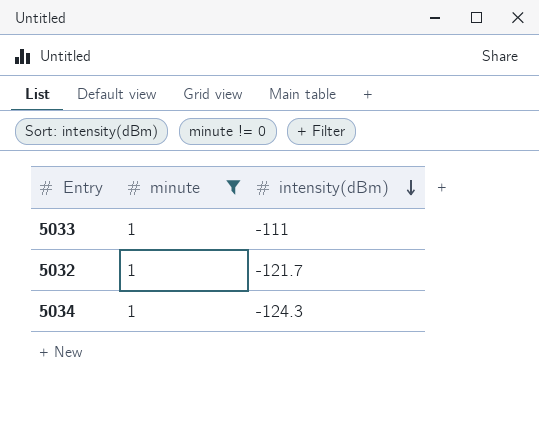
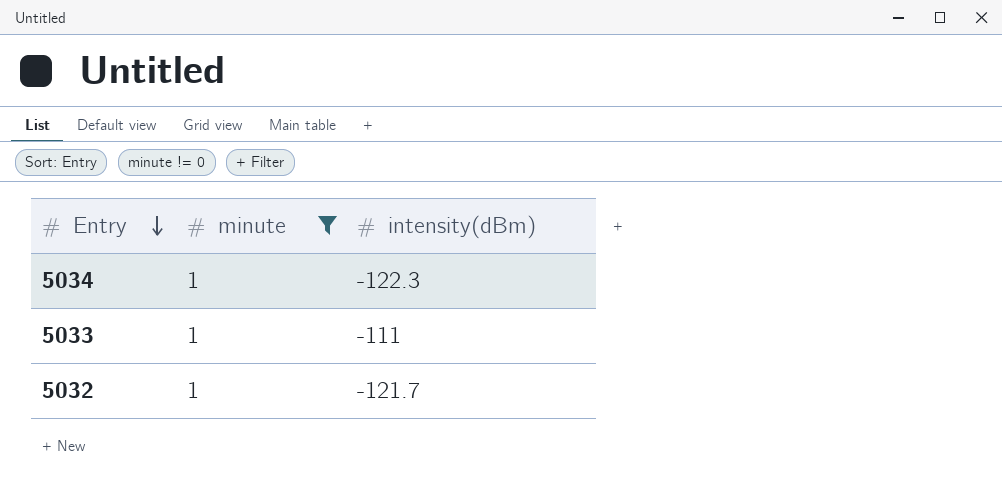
row order: intensity(dBm) descending -> Entry descending
5034 | intensity(dBm): -124.3 -> -122.3

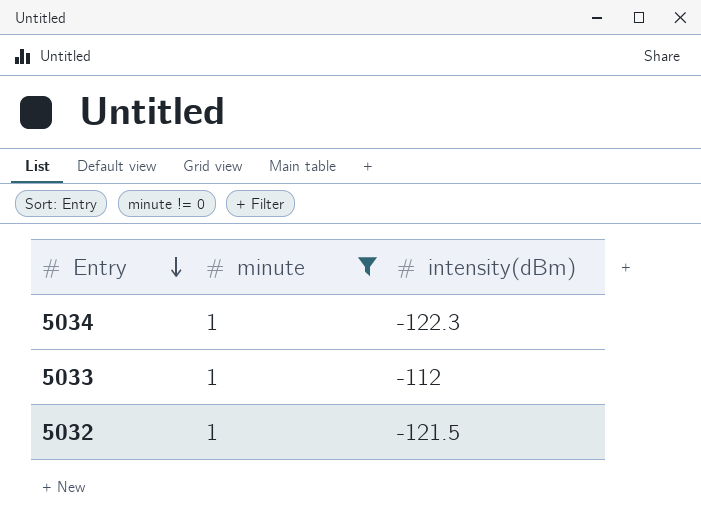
5033 | intensity(dBm): -111 -> -112
5032 | intensity(dBm): -121.7 -> -121.5

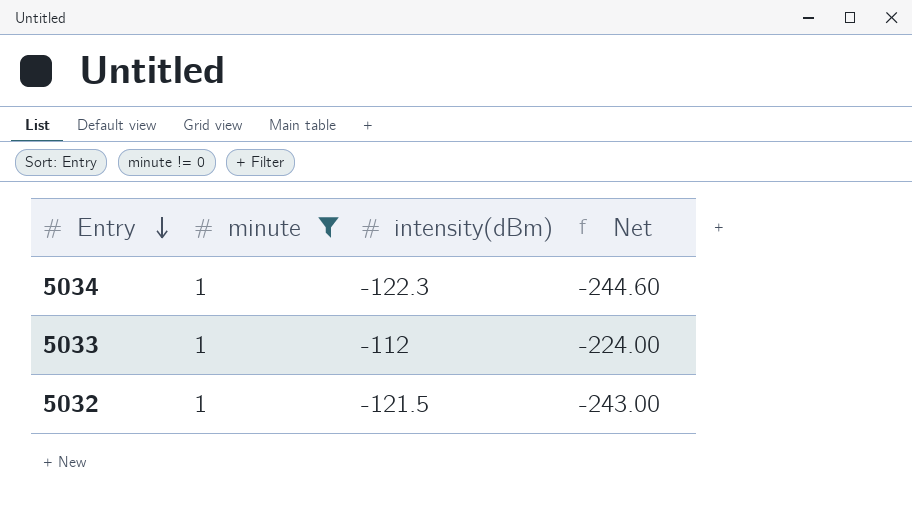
column Net | formula: none -> [intensity(dBm)] * 2

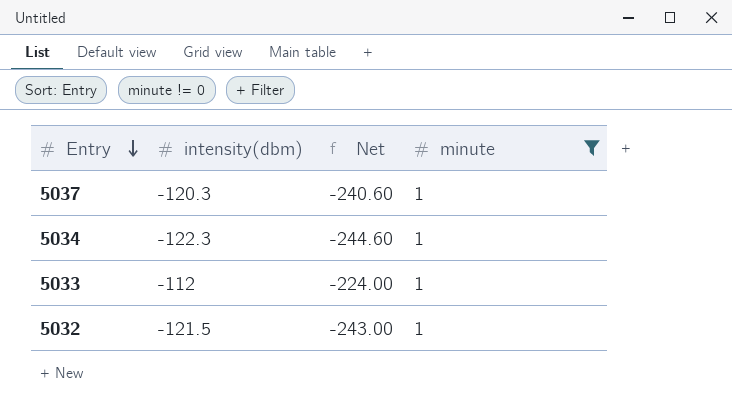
column name: intensity(dBm) -> intensity(dbm)
column minute | position: 2 -> 4
row 5037: none -> -120.3 | -240.60 | 1

